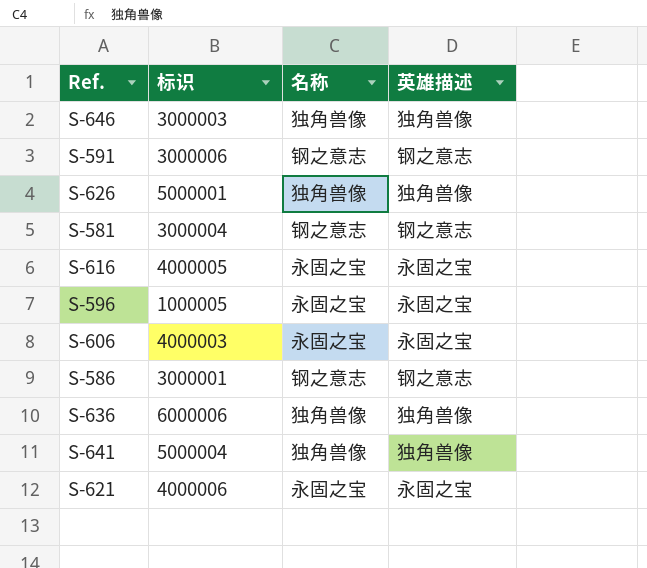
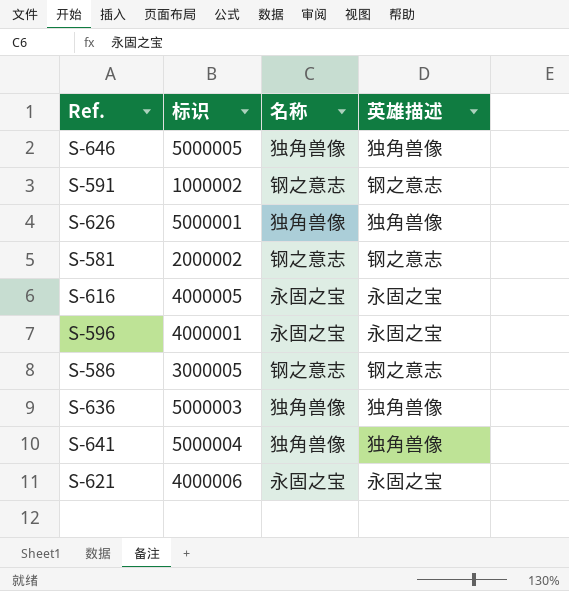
row S-606: 4000003 | 永固之宝 | 永固之宝 -> none
S-646 | 标识: 3000003 -> 5000005
S-591 | 标识: 3000006 -> 1000002
S-581 | 标识: 3000004 -> 2000002
S-596 | 标识: 1000005 -> 4000001
S-586 | 标识: 3000001 -> 3000005
S-636 | 标识: 6000006 -> 5000003

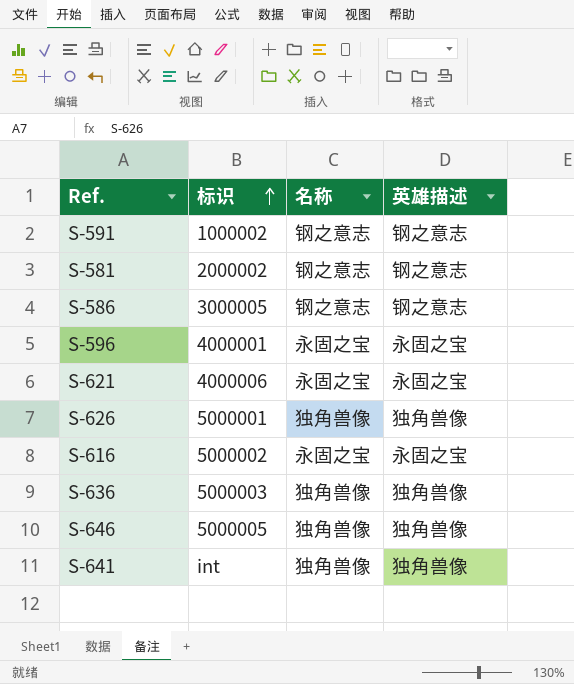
row order: none -> 标识 ascending
S-616 | 标识: 4000005 -> 5000002
S-641 | 标识: 5000004 -> int

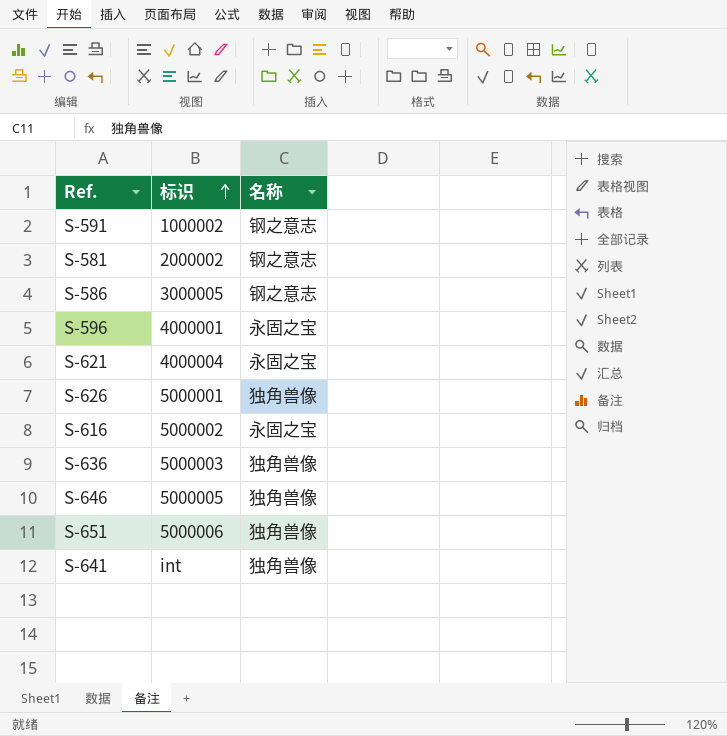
column 英雄描述 | position: 4 -> none
S-621 | 标识: 4000006 -> 4000004
row S-651: none -> 5000006 | 独角兽像

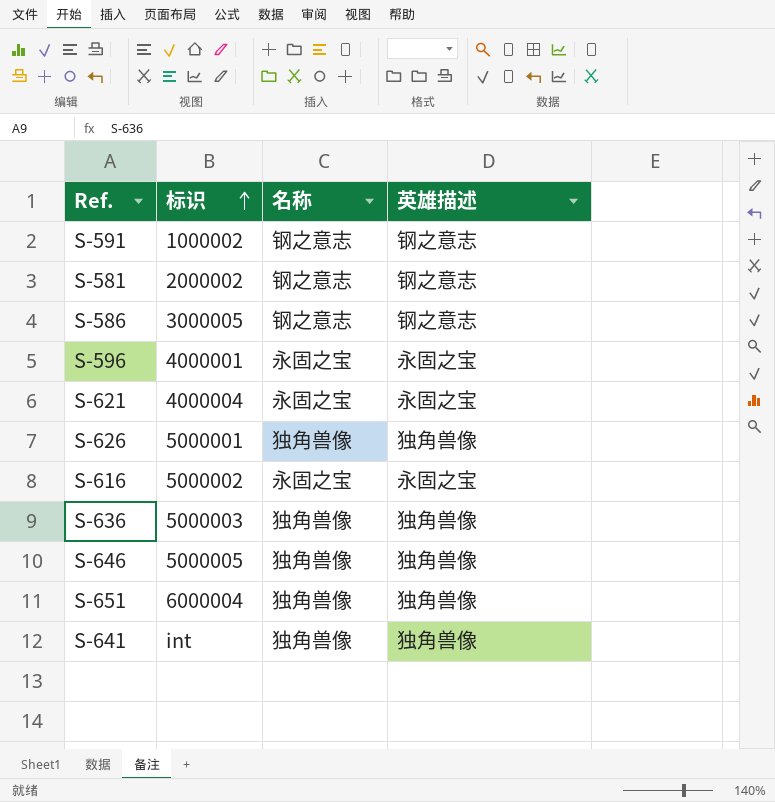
column 英雄描述 | position: none -> 4
S-651 | 标识: 5000006 -> 6000004

